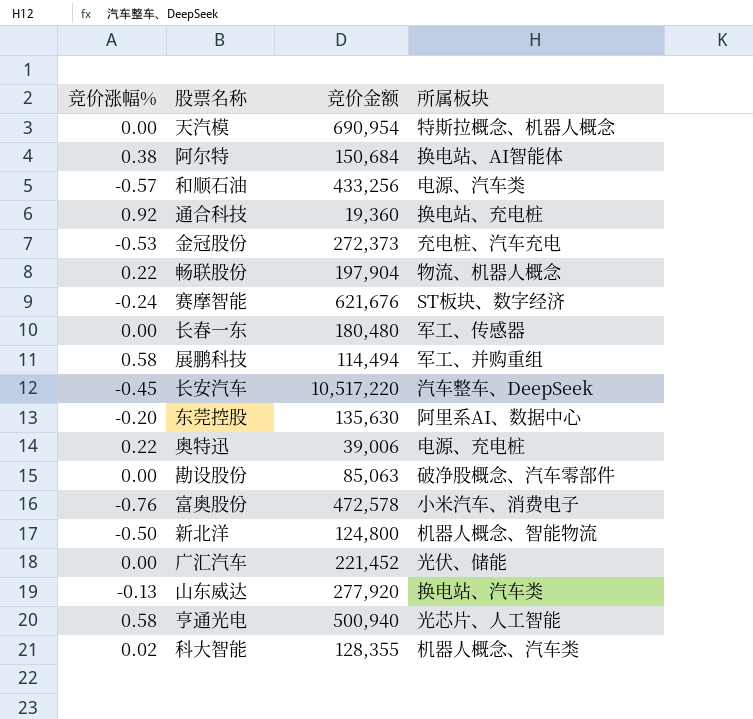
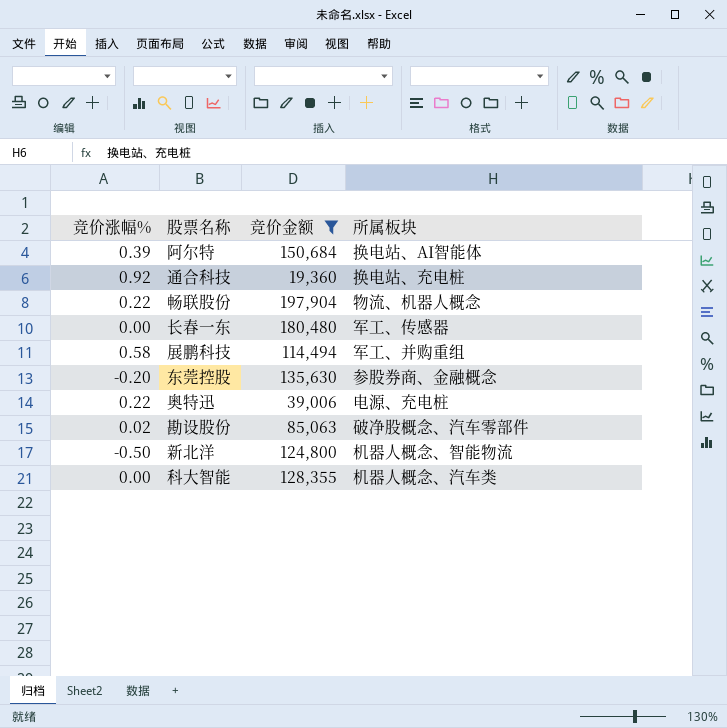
filter: none -> 竞价金额 <= 197,904
阿尔特 | 竞价涨幅%: 0.38 -> 0.39
东莞控股 | 所属板块: 阿里系AI、数据中心 -> 参股券商、金融概念
勘设股份 | 竞价涨幅%: 0.00 -> 0.02
科大智能 | 竞价涨幅%: 0.02 -> 0.00

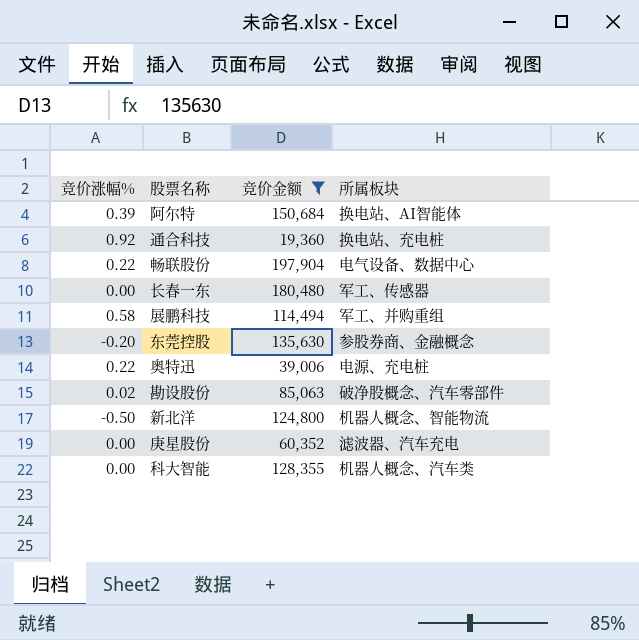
畅联股份 | 所属板块: 物流、机器人概念 -> 电气设备、数据中心
row 庚星股份: none -> 0.00 | 60,352 | 滤波器、汽车充电

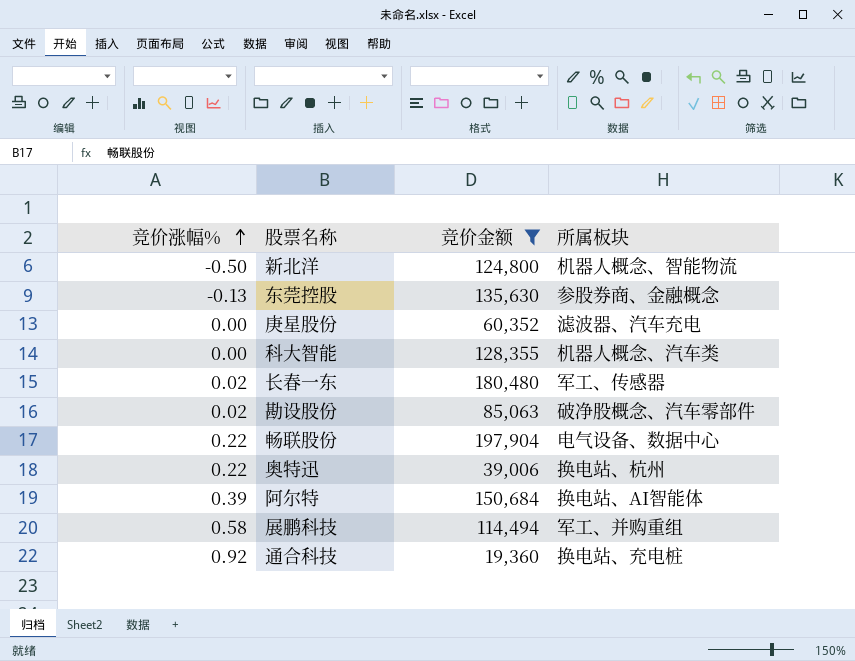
row order: none -> 竞价涨幅% ascending
东莞控股 | 竞价涨幅%: -0.20 -> -0.13
长春一东 | 竞价涨幅%: 0.00 -> 0.02
奥特迅 | 所属板块: 电源、充电桩 -> 换电站、杭州

